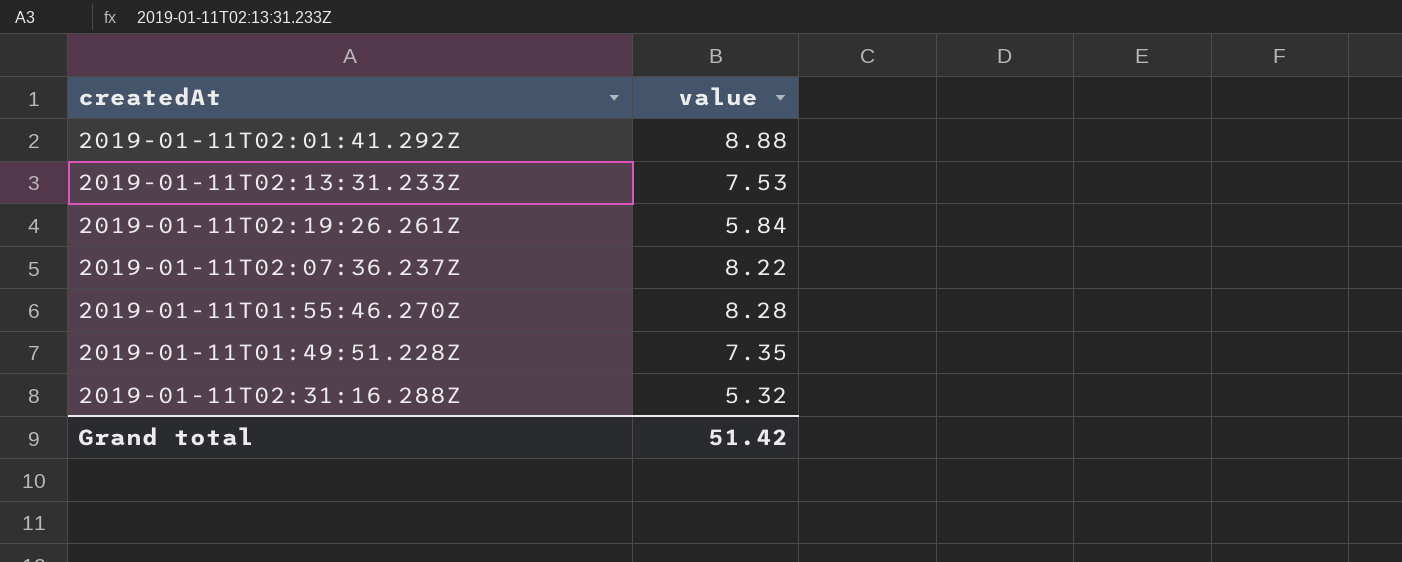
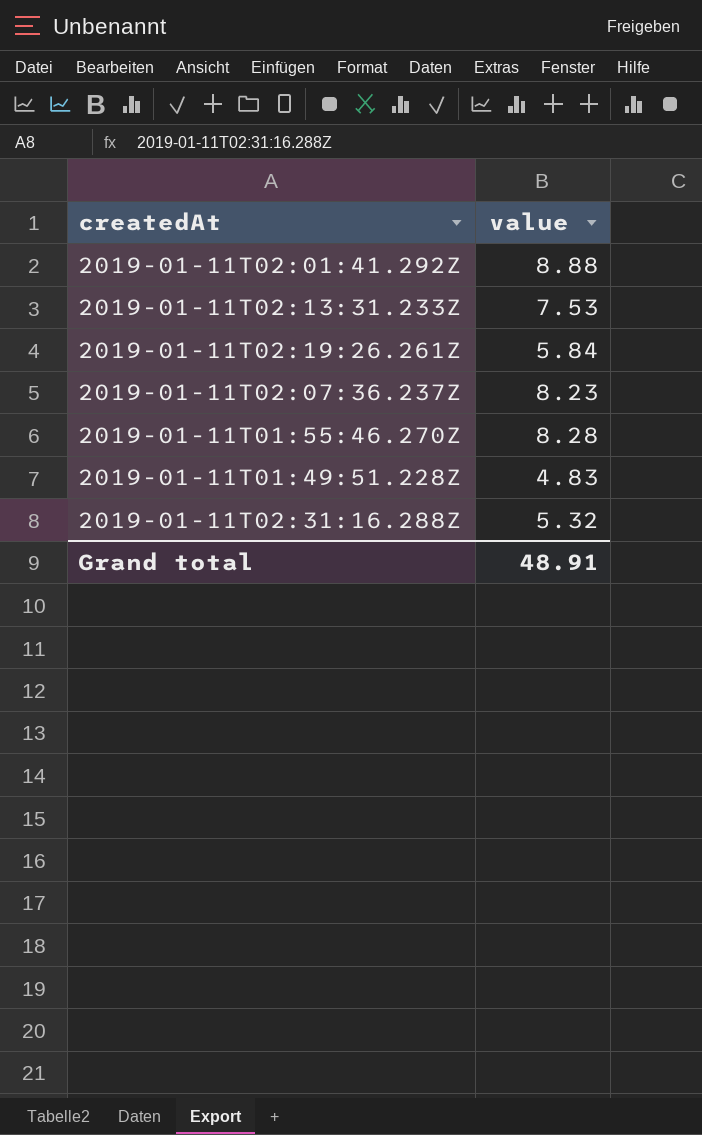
2019-01-11T02:07:36.237Z | value: 8.22 -> 8.23
2019-01-11T01:49:51.228Z | value: 7.35 -> 4.83
Grand total | value: 51.42 -> 48.91

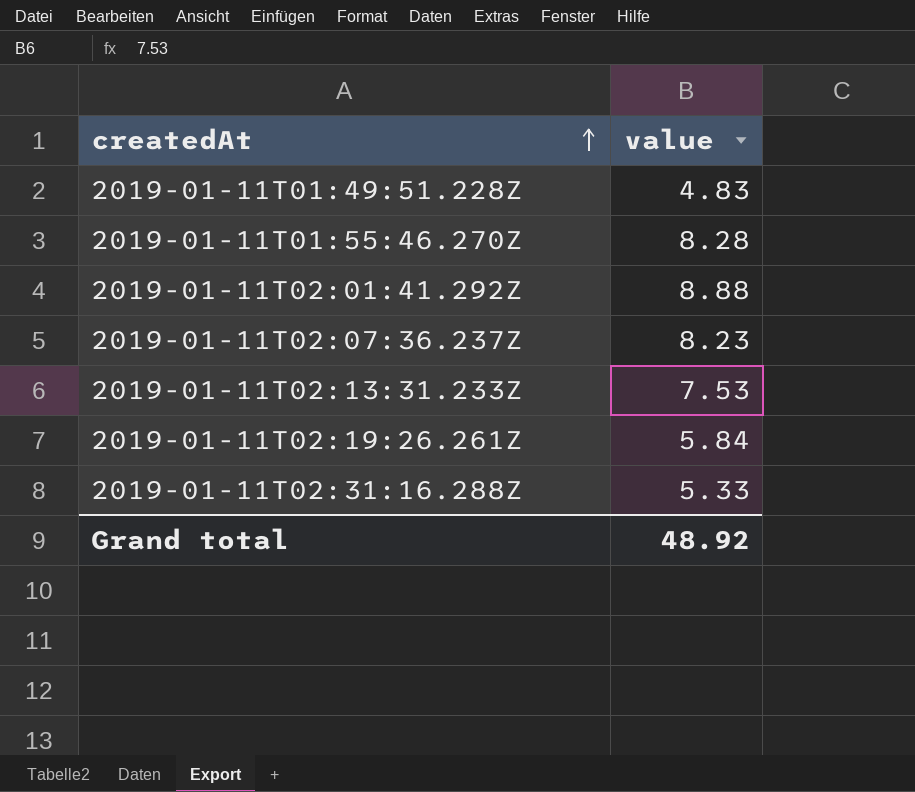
row order: none -> createdAt ascending
2019-01-11T02:31:16.288Z | value: 5.32 -> 5.33
Grand total | value: 48.91 -> 48.92

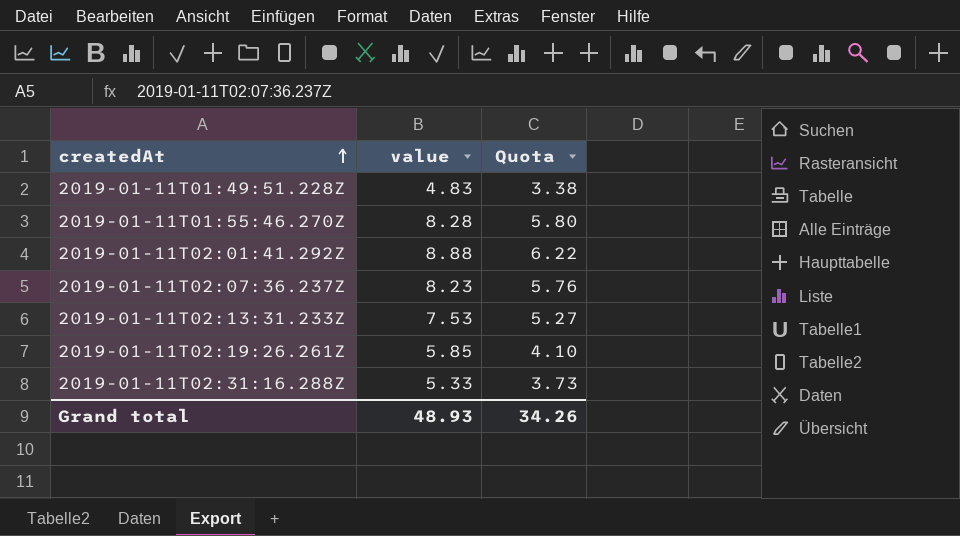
column Quota | formula: none -> [value] * 0.7
2019-01-11T02:19:26.261Z | value: 5.84 -> 5.85
Grand total | value: 48.92 -> 48.93

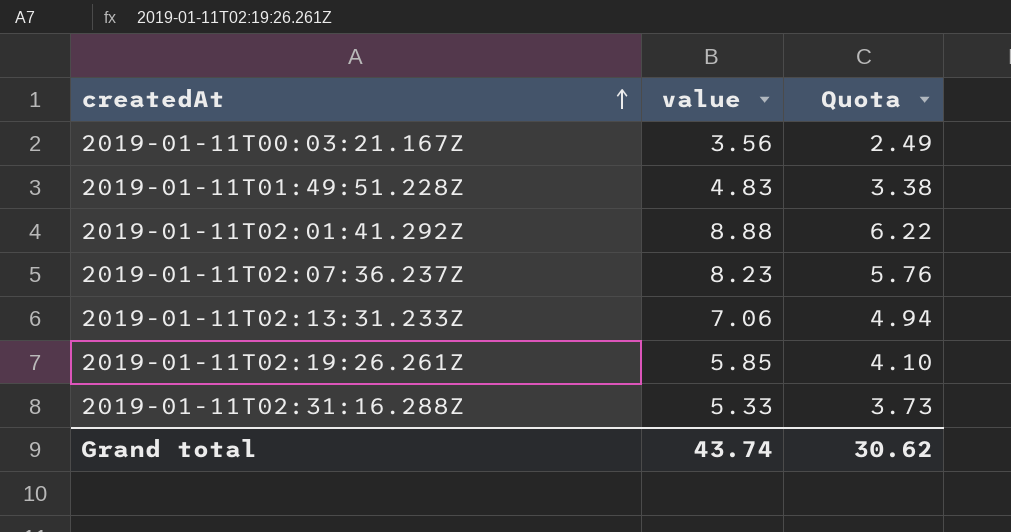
row 2019-01-11T01:55:46.270Z: 8.28 | 5.80 -> none
row 2019-01-11T00:03:21.167Z: none -> 3.56 | 2.49
2019-01-11T02:13:31.233Z | value: 7.53 -> 7.06
2019-01-11T02:13:31.233Z | Quota: 5.27 -> 4.94
Grand total | value: 48.93 -> 43.74
Grand total | Quota: 34.26 -> 30.62

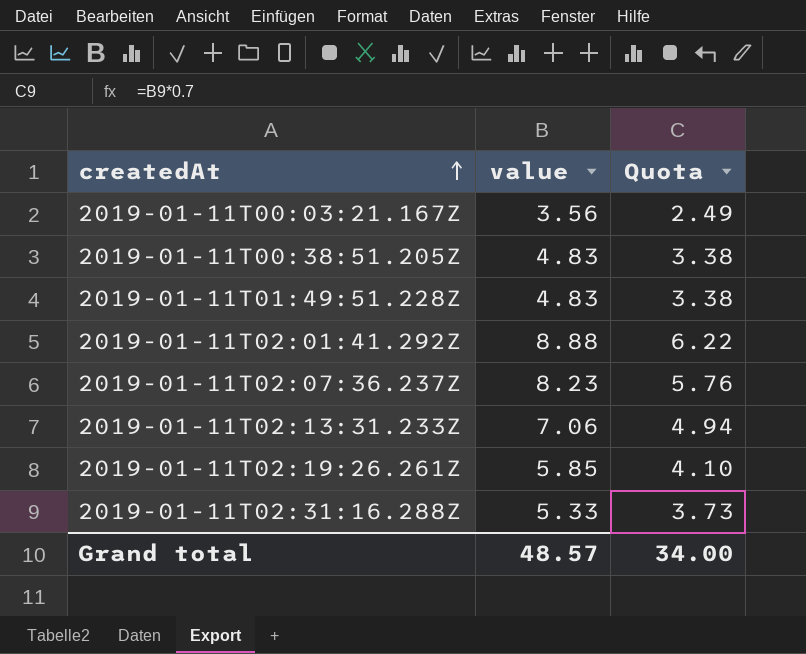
row 2019-01-11T00:38:51.205Z: none -> 4.83 | 3.38
Grand total | value: 43.74 -> 48.57
Grand total | Quota: 30.62 -> 34.00

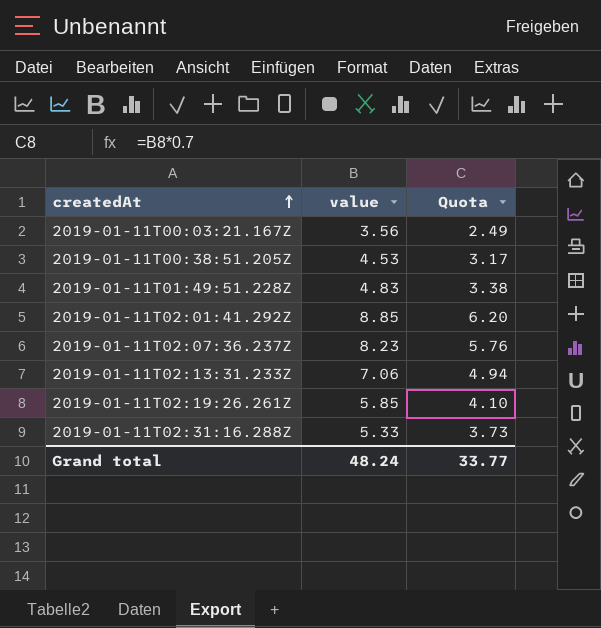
2019-01-11T00:38:51.205Z | value: 4.83 -> 4.53
2019-01-11T00:38:51.205Z | Quota: 3.38 -> 3.17
2019-01-11T02:01:41.292Z | value: 8.88 -> 8.85
2019-01-11T02:01:41.292Z | Quota: 6.22 -> 6.20
Grand total | value: 48.57 -> 48.24
Grand total | Quota: 34.00 -> 33.77

